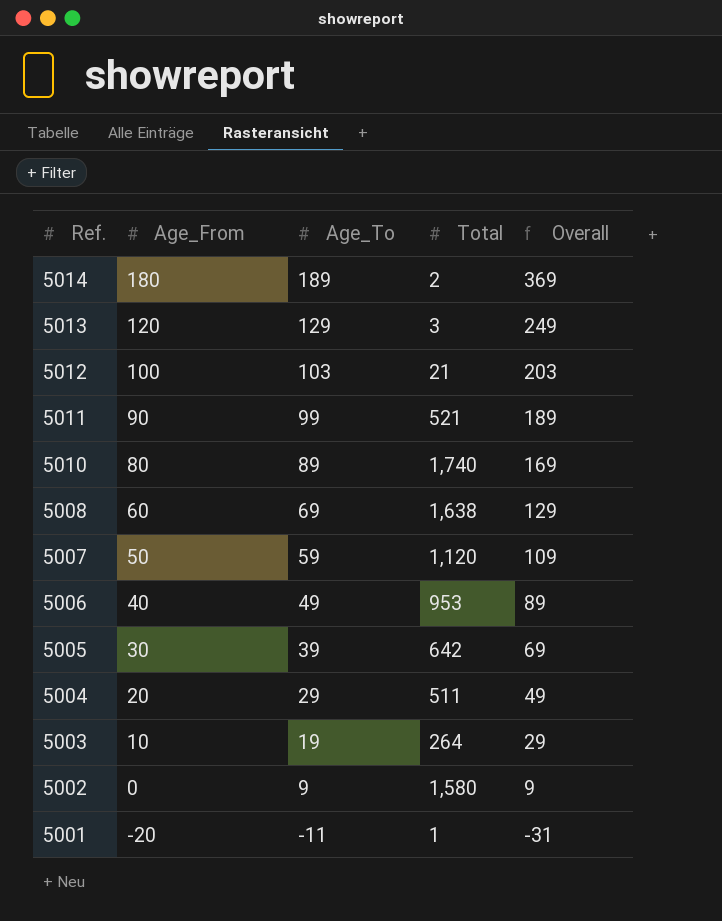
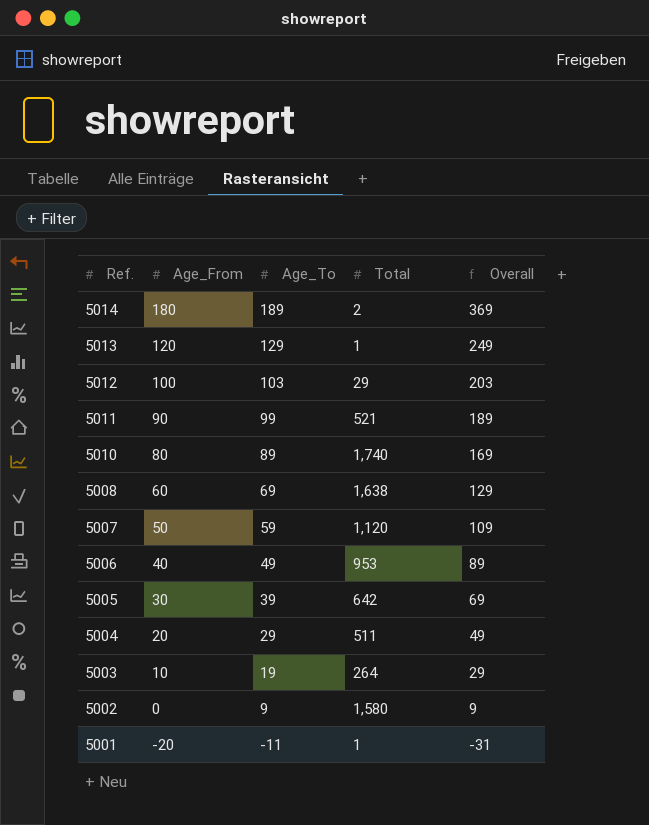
5013 | Total: 3 -> 1
5012 | Total: 21 -> 29

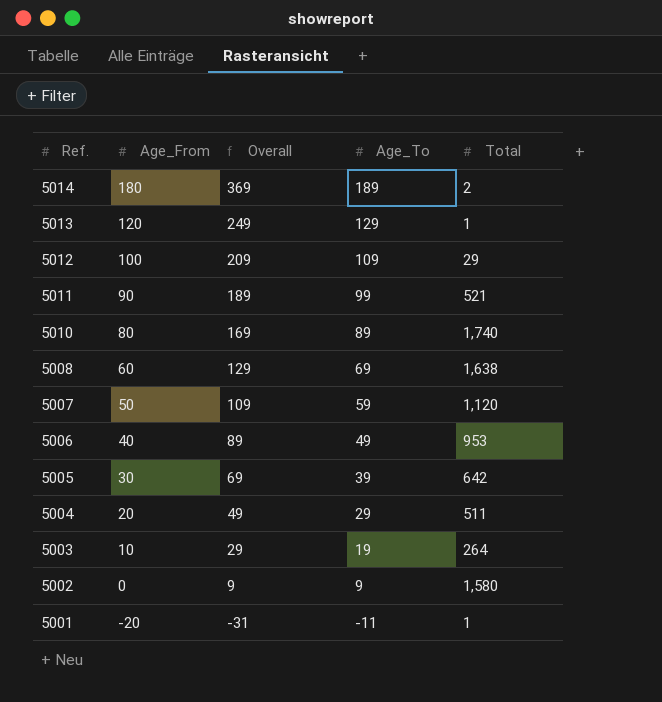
column Overall | position: 5 -> 3
5012 | Overall: 203 -> 209
5012 | Age_To: 103 -> 109

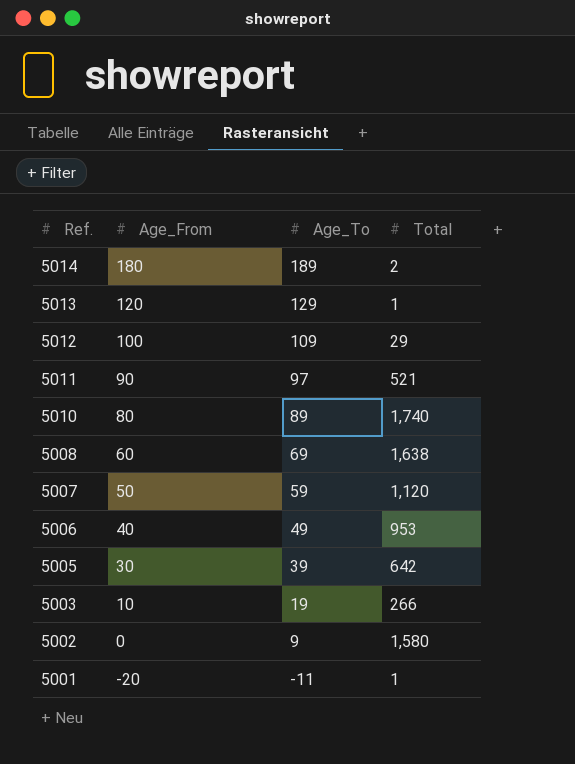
column Overall | formula: [Age_From] + [Age_To] -> none
row 5004: 20 | 49 | 29 | 511 -> none
5011 | Age_To: 99 -> 97
5003 | Total: 264 -> 266

